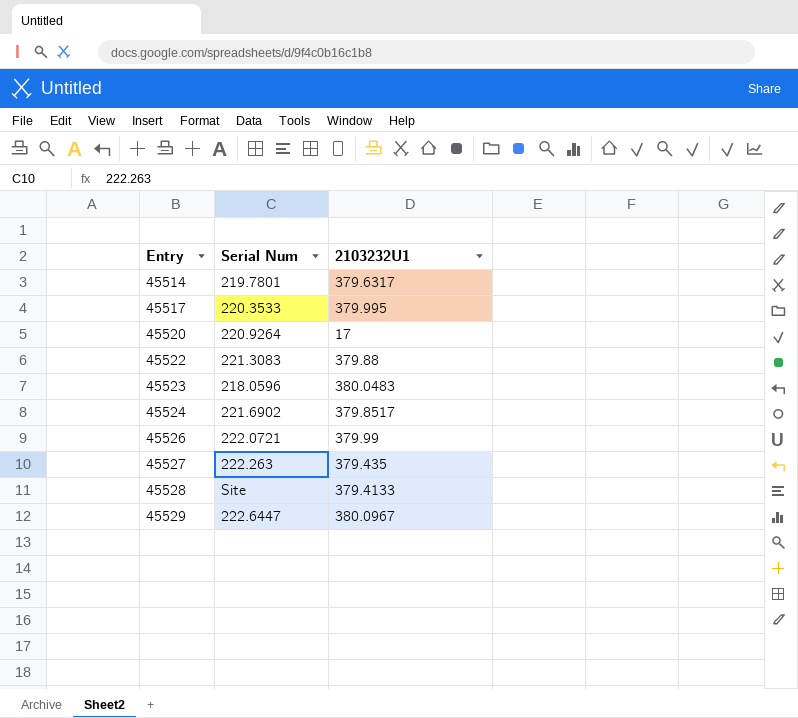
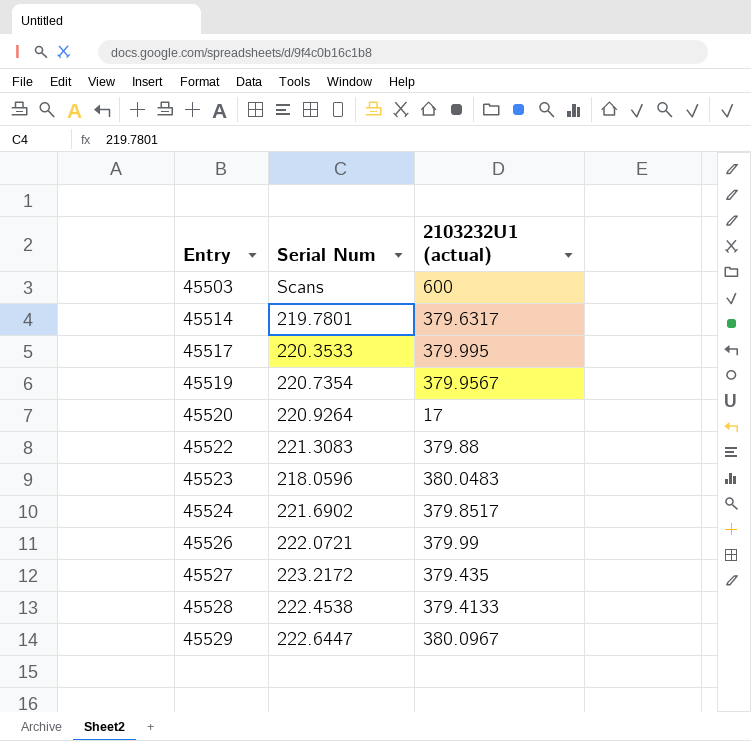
column name: 2103232U1 -> 2103232U1 (actual)
row 45503: none -> Scans | 600
row 45519: none -> 220.7354 | 379.9567
45527 | Serial Num: 222.263 -> 223.2172
45528 | Serial Num: Site -> 222.4538

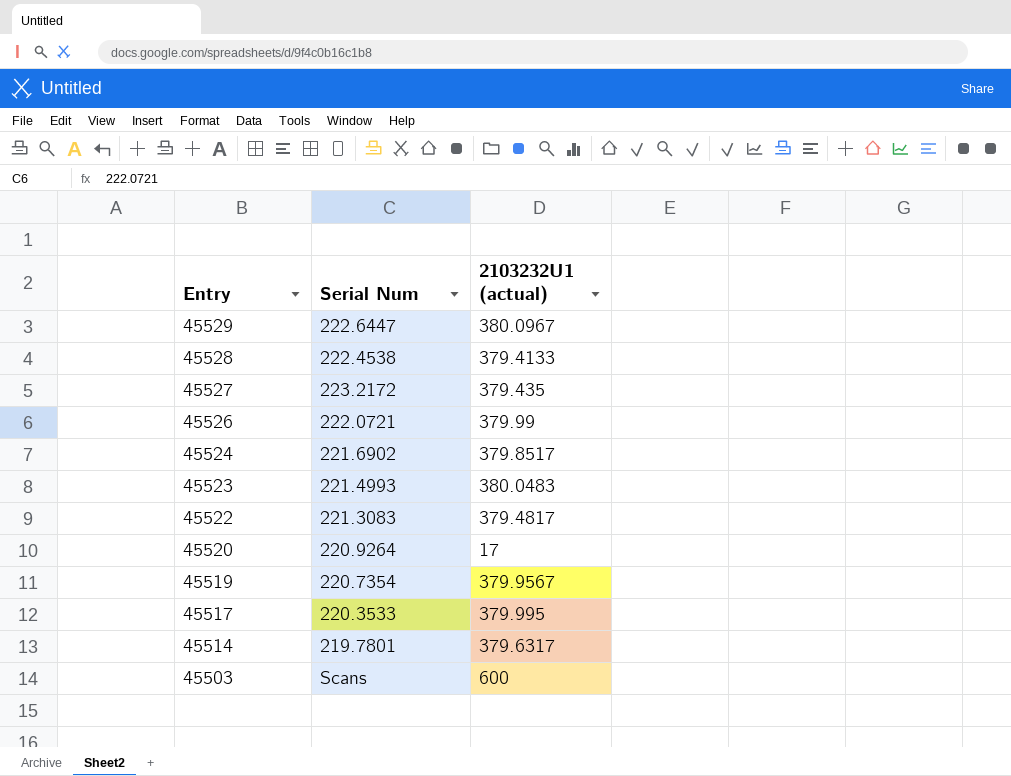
row order: Entry ascending -> Entry descending
45523 | Serial Num: 218.0596 -> 221.4993
45522 | 2103232U1 (actual): 379.88 -> 379.4817

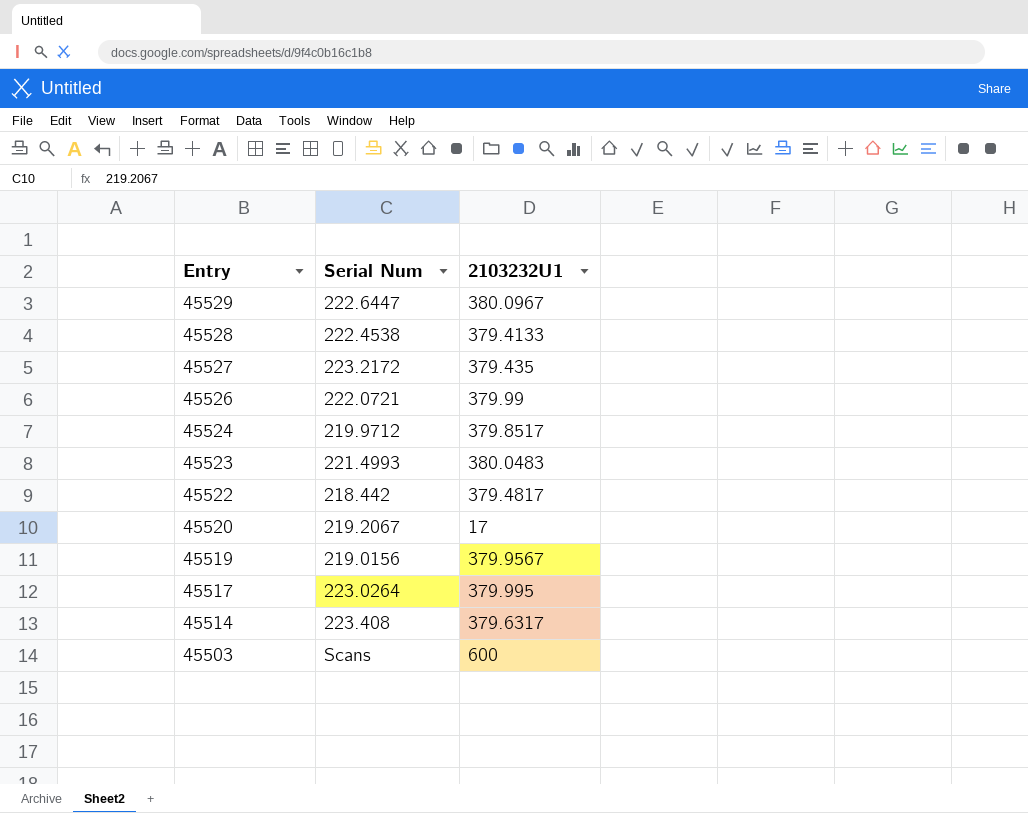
column name: 2103232U1 (actual) -> 2103232U1
45524 | Serial Num: 221.6902 -> 219.9712
45522 | Serial Num: 221.3083 -> 218.442
45520 | Serial Num: 220.9264 -> 219.2067
45519 | Serial Num: 220.7354 -> 219.0156
45517 | Serial Num: 220.3533 -> 223.0264
45514 | Serial Num: 219.7801 -> 223.408

